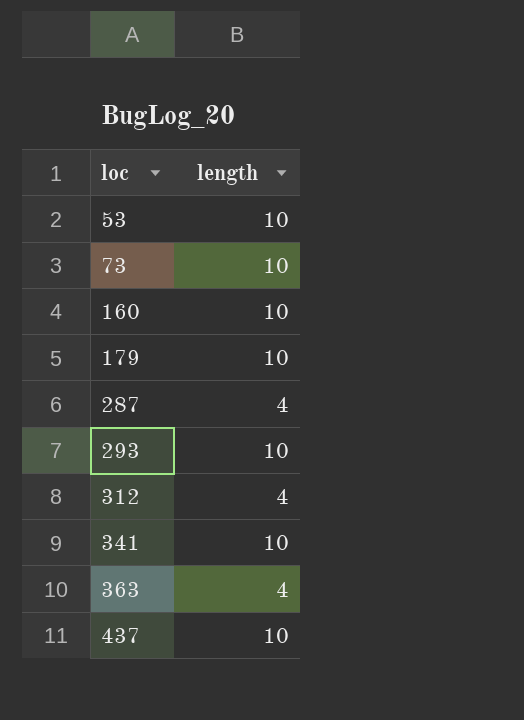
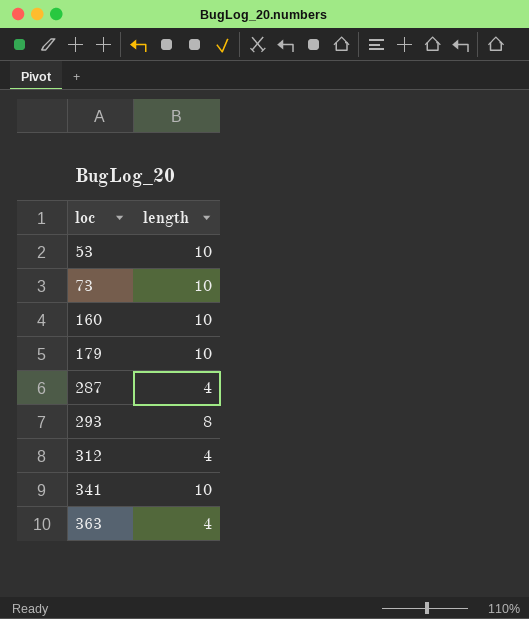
row 437: 10 -> none
293 | length: 10 -> 8

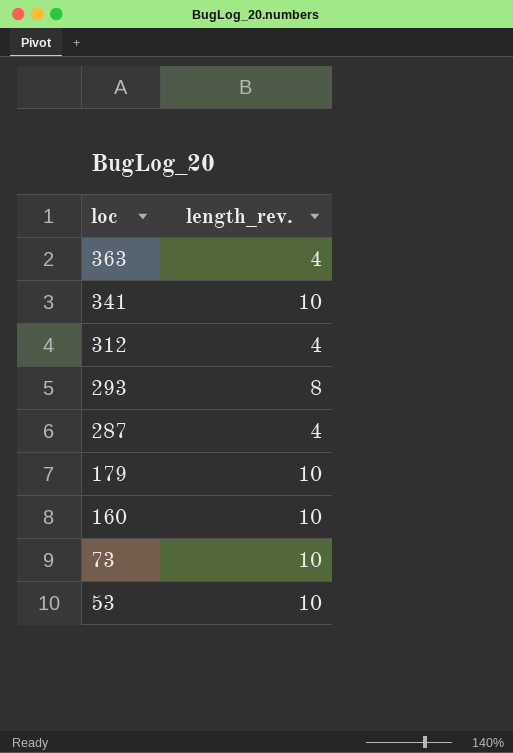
row order: loc ascending -> loc descending
column name: length -> length_rev.

